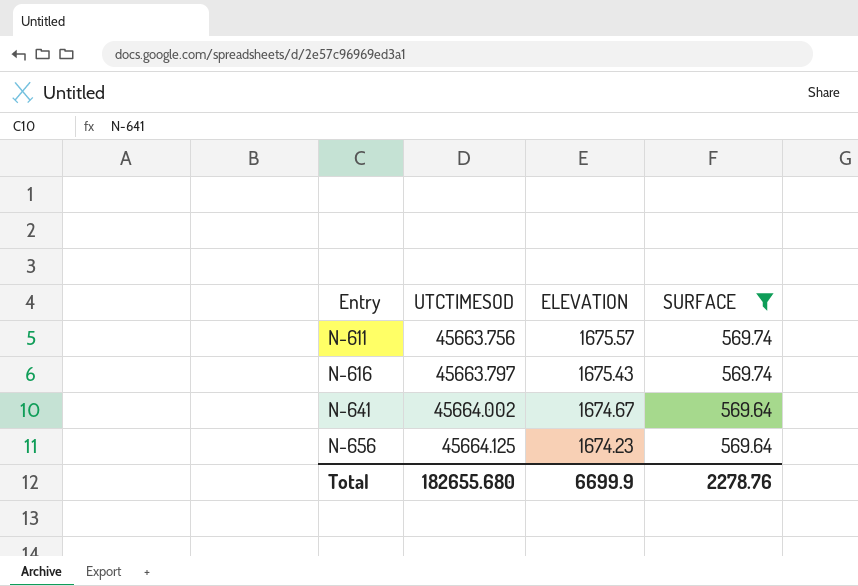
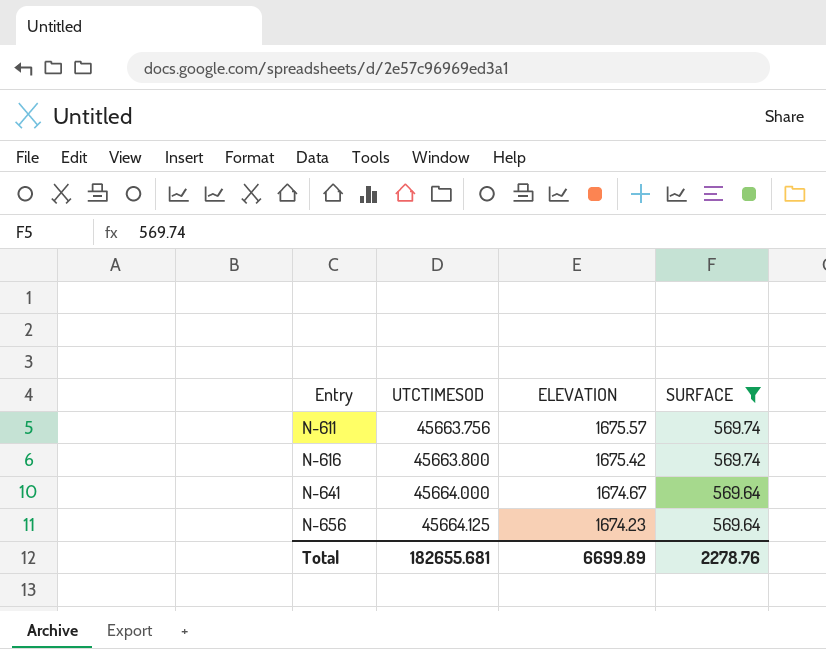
N-616 | UTCTIMESOD: 45663.797 -> 45663.800
N-616 | ELEVATION: 1675.43 -> 1675.42
N-641 | UTCTIMESOD: 45664.002 -> 45664.000
Total | UTCTIMESOD: 182655.680 -> 182655.681
Total | ELEVATION: 6699.9 -> 6699.89

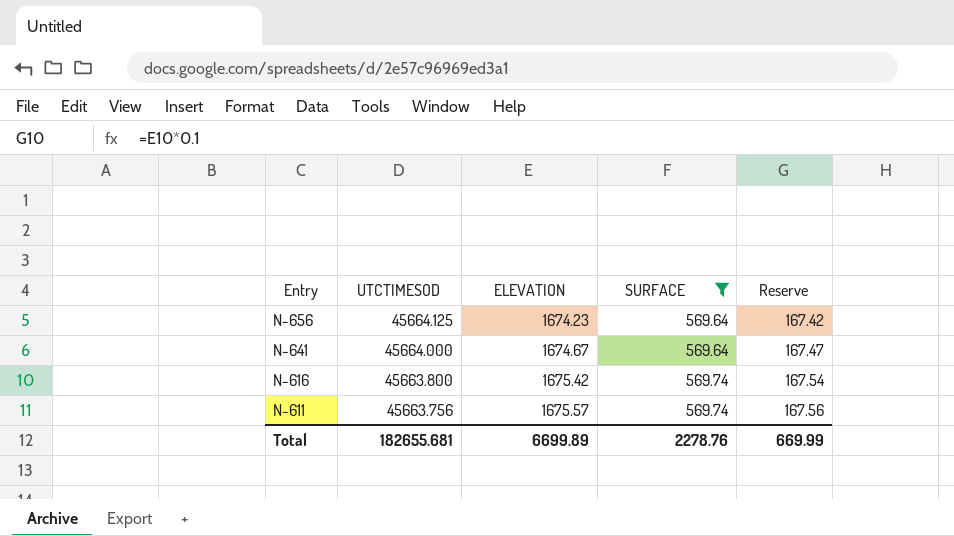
row order: Entry ascending -> Entry descending
column Reserve | formula: none -> [ELEVATION] * 0.1

